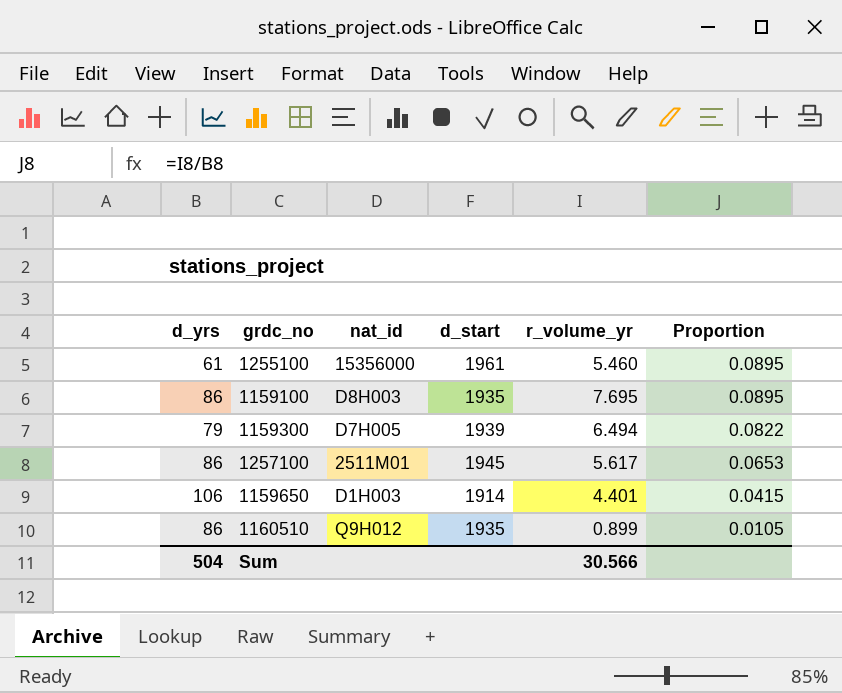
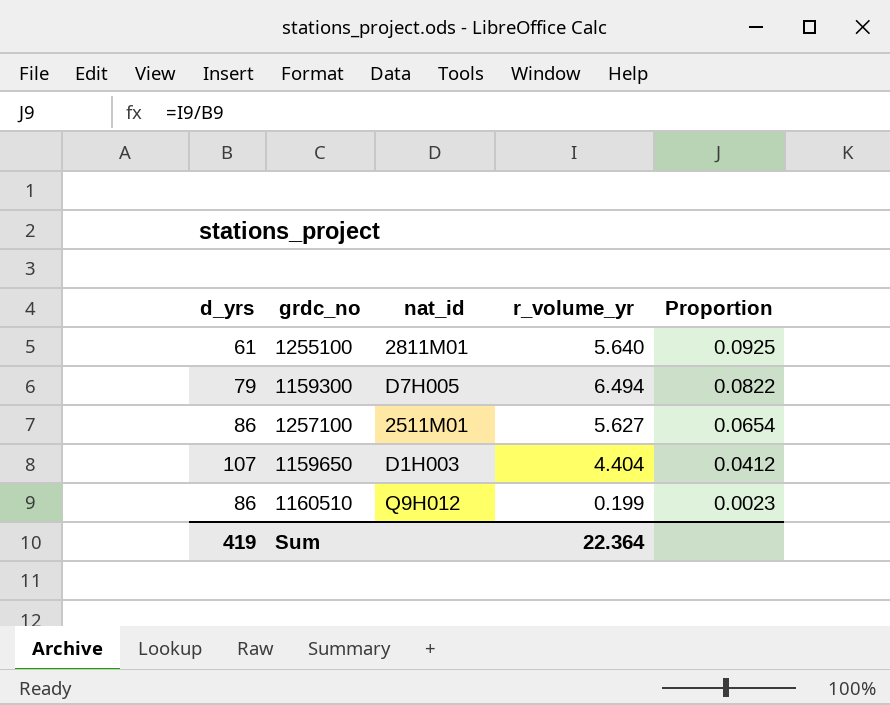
column d_start | position: 4 -> none
row 1159100: 86 | D8H003 | 1935 | 7.695 | 0.0895 -> none
1255100 | nat_id: 15356000 -> 2811M01
1255100 | r_volume_yr: 5.460 -> 5.640
1255100 | Proportion: 0.0895 -> 0.0925
1257100 | r_volume_yr: 5.617 -> 5.627
1257100 | Proportion: 0.0653 -> 0.0654
1159650 | d_yrs: 106 -> 107
1159650 | r_volume_yr: 4.401 -> 4.404
1159650 | Proportion: 0.0415 -> 0.0412
1160510 | r_volume_yr: 0.899 -> 0.199
1160510 | Proportion: 0.0105 -> 0.0023
Sum | d_yrs: 504 -> 419
Sum | r_volume_yr: 30.566 -> 22.364

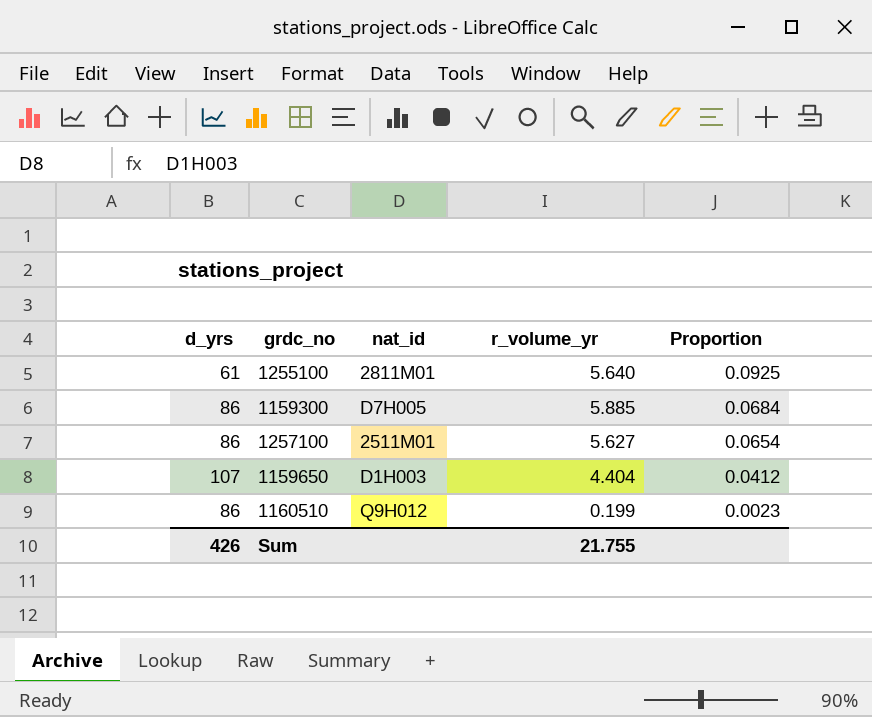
1159300 | d_yrs: 79 -> 86
1159300 | r_volume_yr: 6.494 -> 5.885
1159300 | Proportion: 0.0822 -> 0.0684
Sum | d_yrs: 419 -> 426
Sum | r_volume_yr: 22.364 -> 21.755

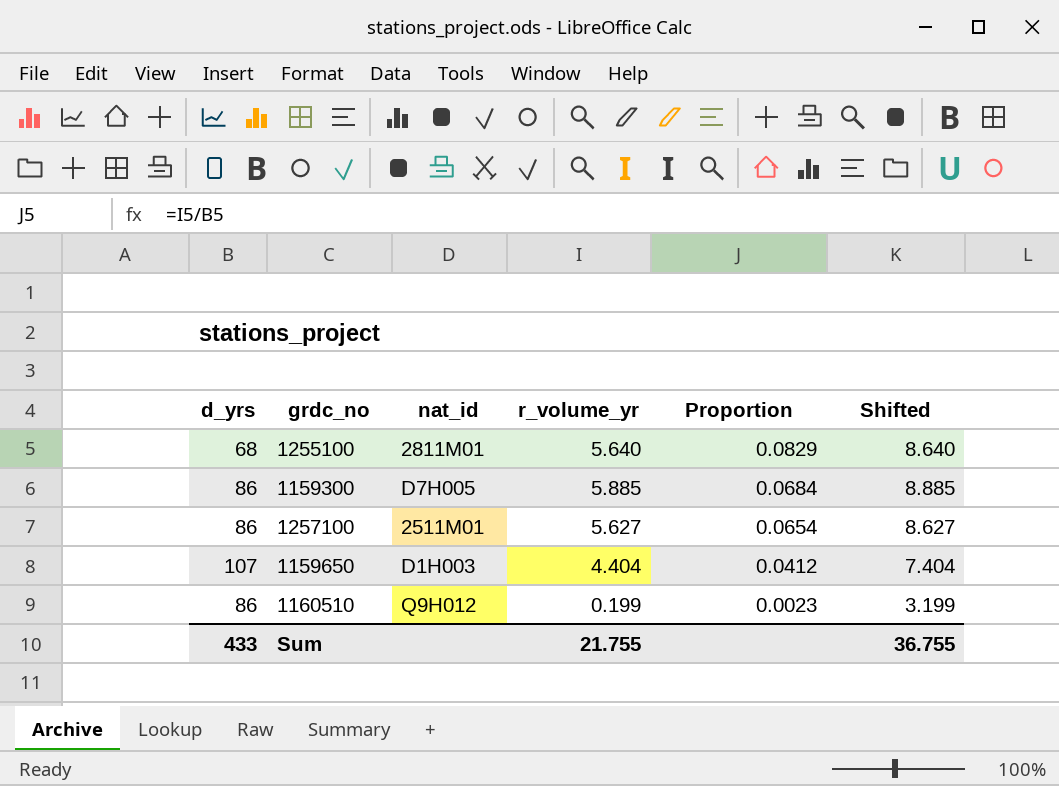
column Shifted | formula: none -> [r_volume_yr] + 3
1255100 | d_yrs: 61 -> 68
1255100 | Proportion: 0.0925 -> 0.0829
Sum | d_yrs: 426 -> 433

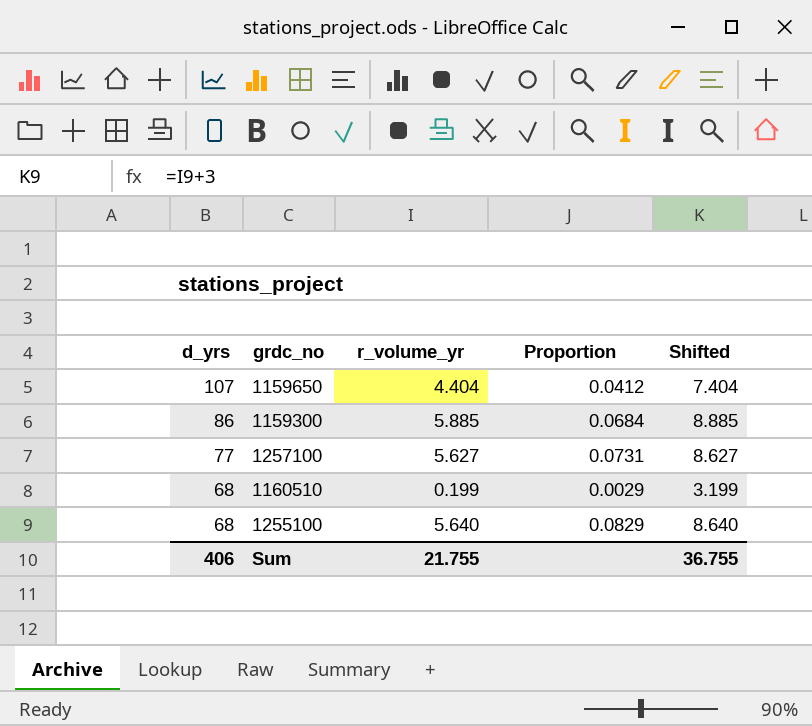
row order: Proportion descending -> d_yrs descending
column nat_id | position: 3 -> none
1257100 | d_yrs: 86 -> 77
1257100 | Proportion: 0.0654 -> 0.0731
1160510 | d_yrs: 86 -> 68
1160510 | Proportion: 0.0023 -> 0.0029
Sum | d_yrs: 433 -> 406

